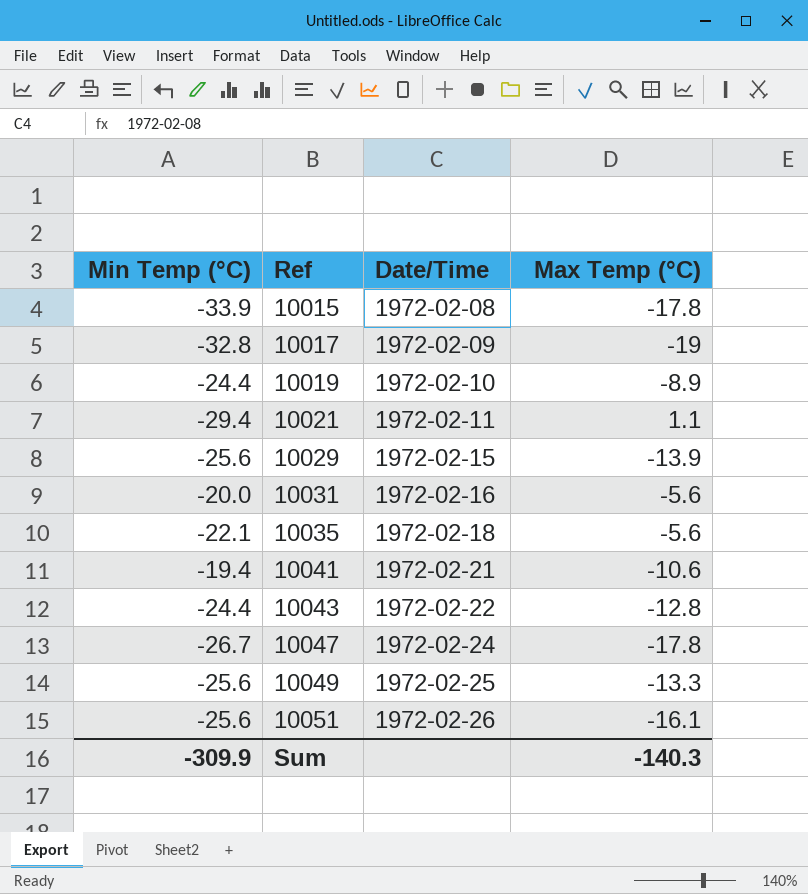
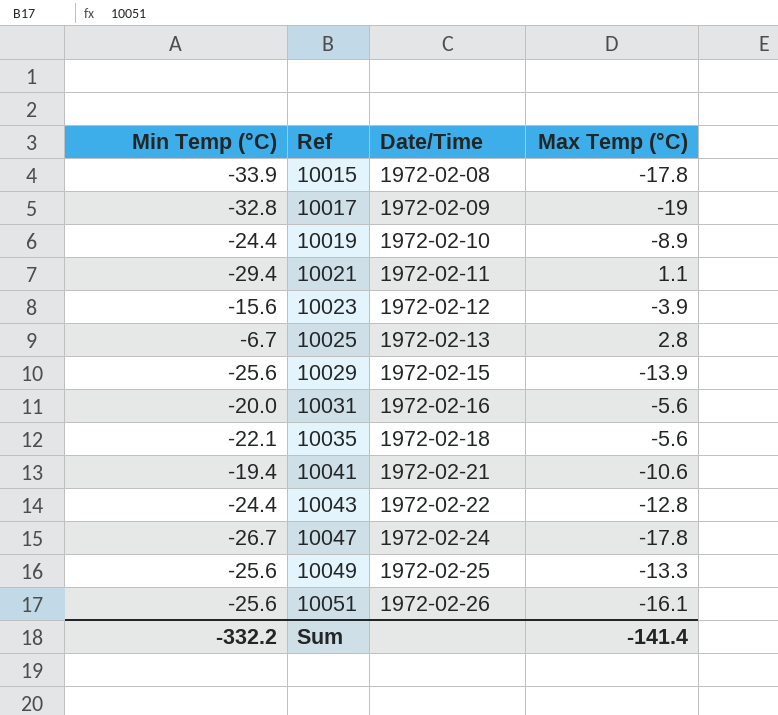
row 10023: none -> -15.6 | 1972-02-12 | -3.9
row 10025: none -> -6.7 | 1972-02-13 | 2.8
Sum | Min Temp (°C): -309.9 -> -332.2
Sum | Max Temp (°C): -140.3 -> -141.4

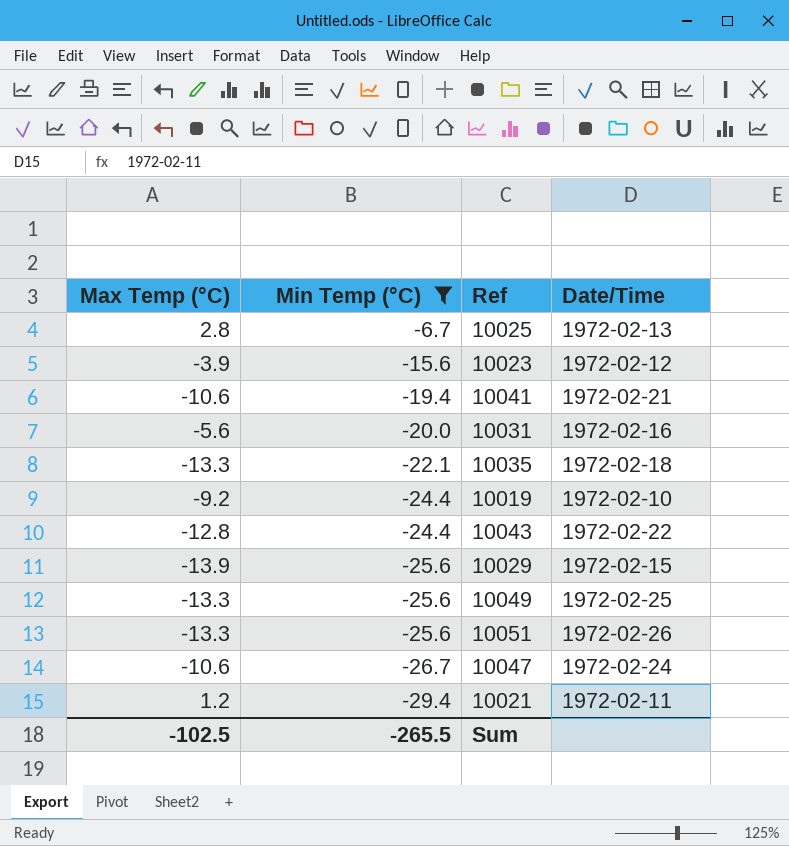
filter: none -> Min Temp (°C) >= -29.4
row order: Ref ascending -> Min Temp (°C) descending
column Max Temp (°C) | position: 4 -> 1
10035 | Max Temp (°C): -5.6 -> -13.3
10019 | Max Temp (°C): -8.9 -> -9.2
10051 | Max Temp (°C): -16.1 -> -13.3
10047 | Max Temp (°C): -17.8 -> -10.6
10021 | Max Temp (°C): 1.1 -> 1.2
Sum | Max Temp (°C): -141.4 -> -102.5
Sum | Min Temp (°C): -332.2 -> -265.5

